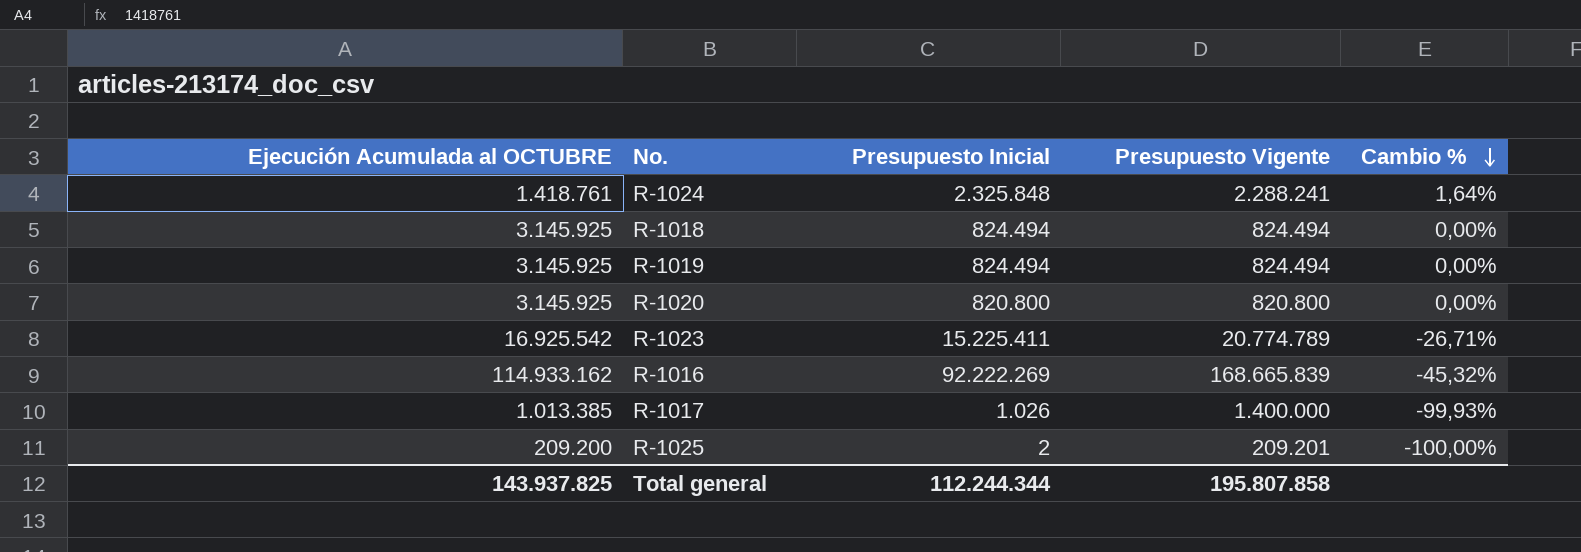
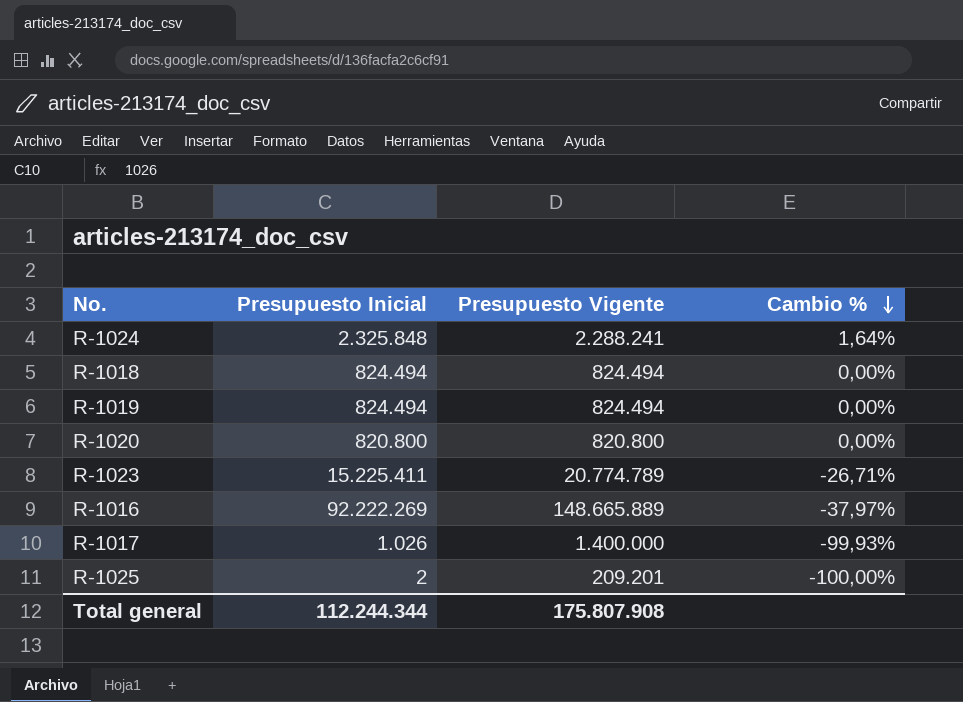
column Ejecución Acumulada al OCTUBRE | position: 1 -> none
R-1016 | Presupuesto Vigente: 168.665.839 -> 148.665.889
R-1016 | Cambio %: -45,32% -> -37,97%
Total general | Presupuesto Vigente: 195.807.858 -> 175.807.908

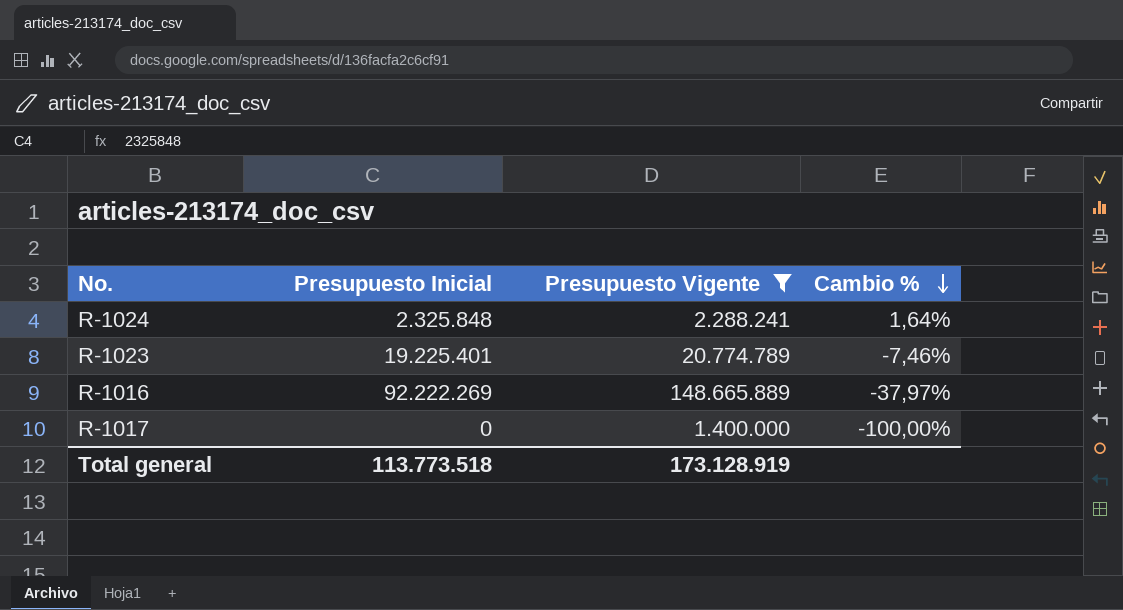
filter: none -> Presupuesto Vigente >= 1.400.000
R-1023 | Presupuesto Inicial: 15.225.411 -> 19.225.401
R-1023 | Cambio %: -26,71% -> -7,46%
R-1017 | Presupuesto Inicial: 1.026 -> 0
R-1017 | Cambio %: -99,93% -> -100,00%
Total general | Presupuesto Inicial: 112.244.344 -> 113.773.518
Total general | Presupuesto Vigente: 175.807.908 -> 173.128.919

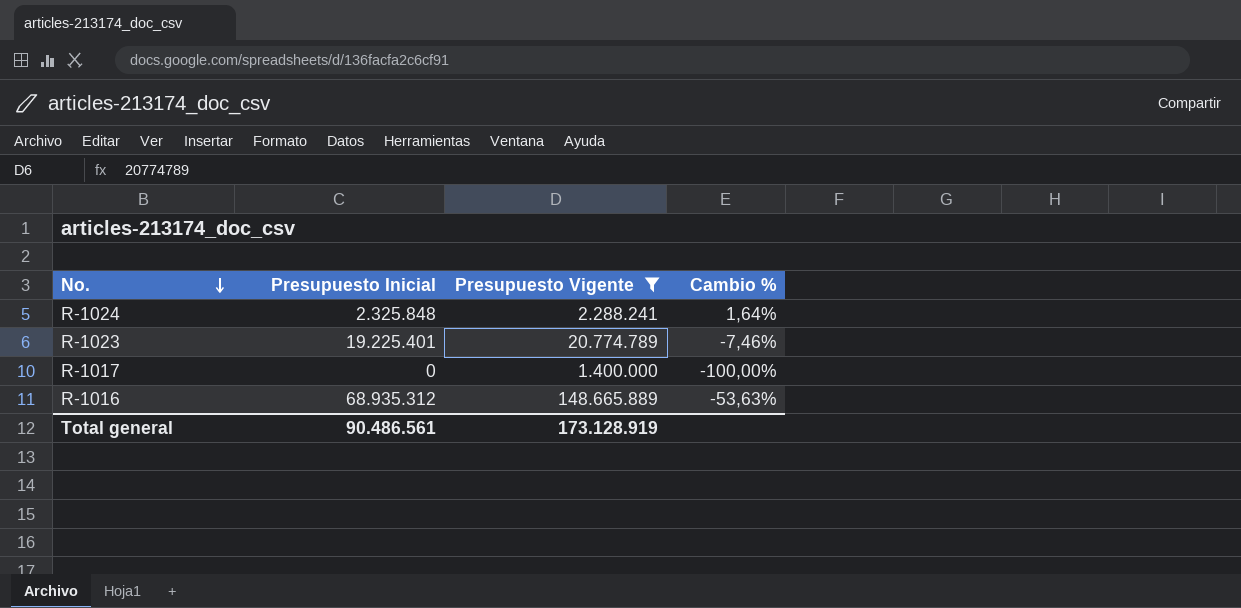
row order: Cambio % descending -> No. descending
R-1016 | Presupuesto Inicial: 92.222.269 -> 68.935.312
R-1016 | Cambio %: -37,97% -> -53,63%
Total general | Presupuesto Inicial: 113.773.518 -> 90.486.561

